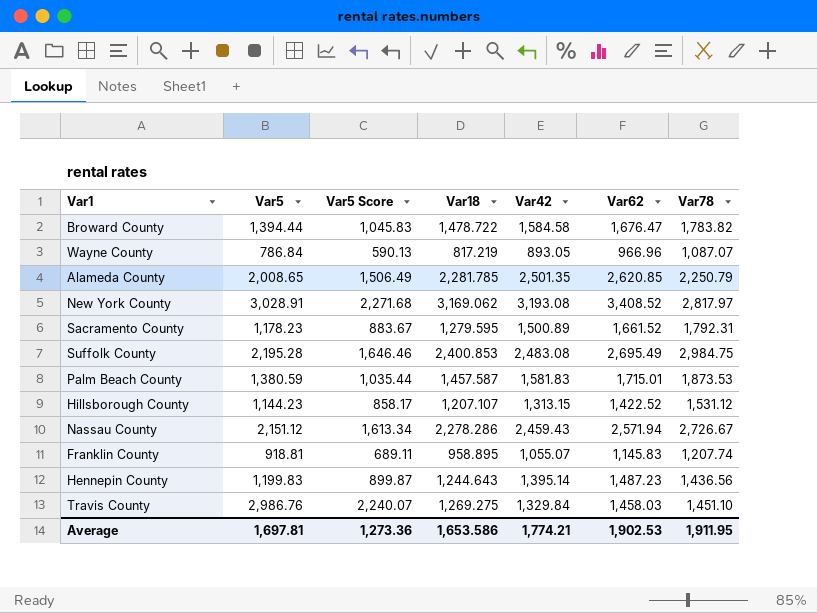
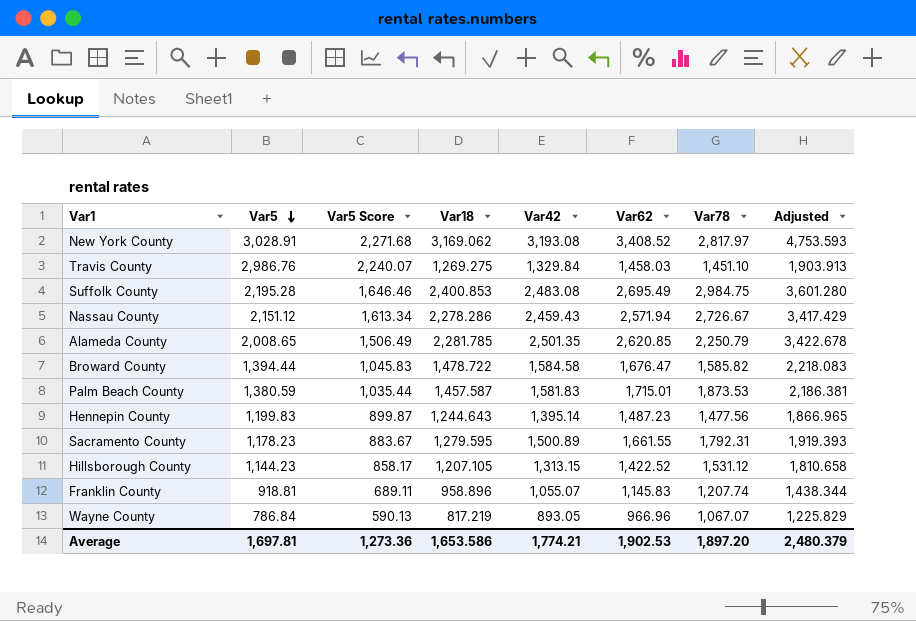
row order: none -> Var5 descending
column Adjusted | formula: none -> [Var18] * 1.5
Broward County | Var78: 1,783.82 -> 1,585.82
Hennepin County | Var78: 1,436.56 -> 1,477.56
Sacramento County | Var62: 1,661.52 -> 1,661.55
Hillsborough County | Var18: 1,207.107 -> 1,207.105
Franklin County | Var18: 958.895 -> 958.896
Wayne County | Var78: 1,087.07 -> 1,067.07
Average | Var78: 1,911.95 -> 1,897.20

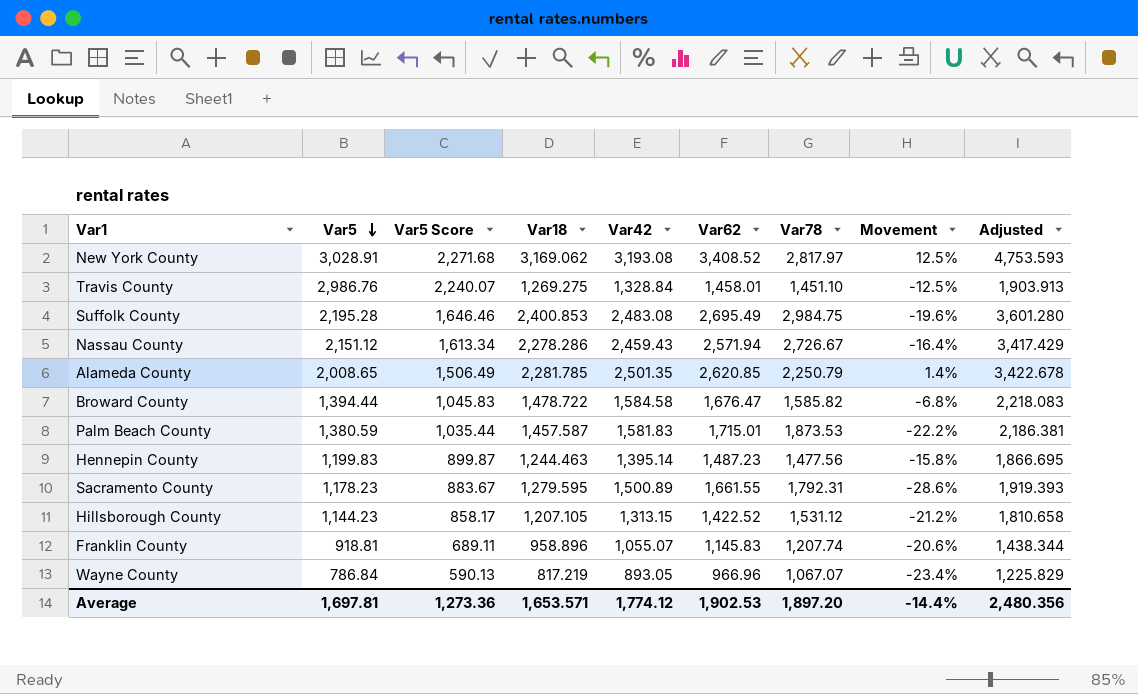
column Movement | formula: none -> ([Var18] - [Var78]) / [Var78]
Travis County | Var42: 1,329.84 -> 1,328.84
Travis County | Var62: 1,458.03 -> 1,458.01
Hennepin County | Var18: 1,244.643 -> 1,244.463
Hennepin County | Adjusted: 1,866.965 -> 1,866.695
Average | Var18: 1,653.586 -> 1,653.571
Average | Var42: 1,774.21 -> 1,774.12
Average | Adjusted: 2,480.379 -> 2,480.356

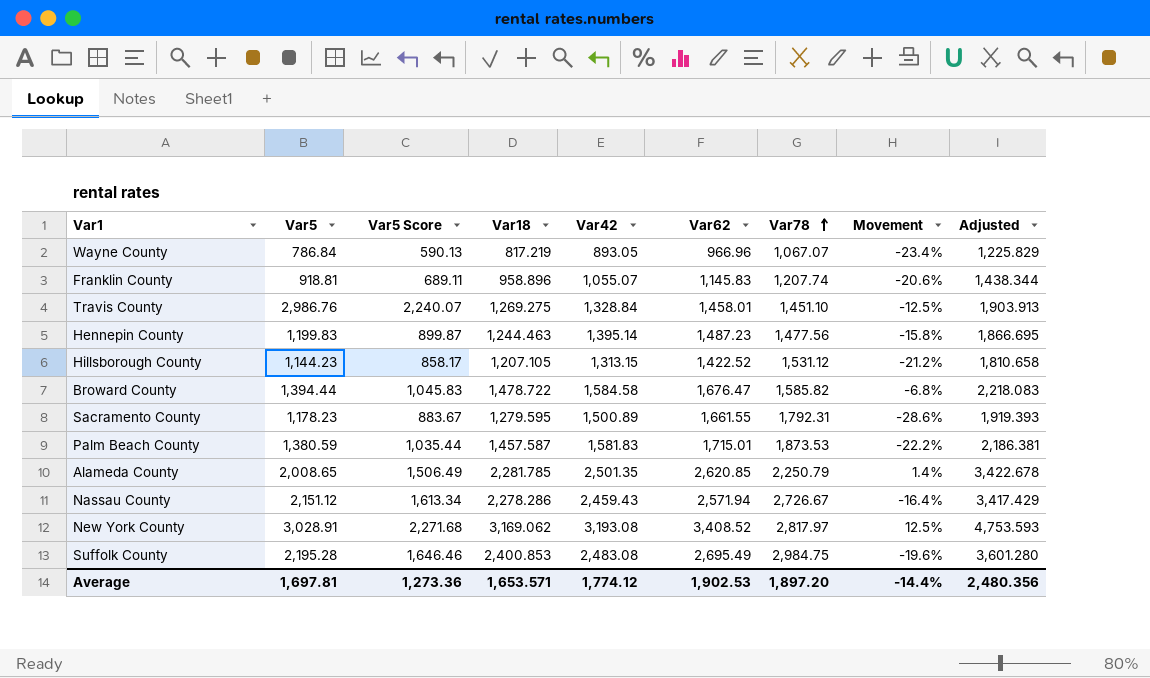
row order: Var5 descending -> Var78 ascending

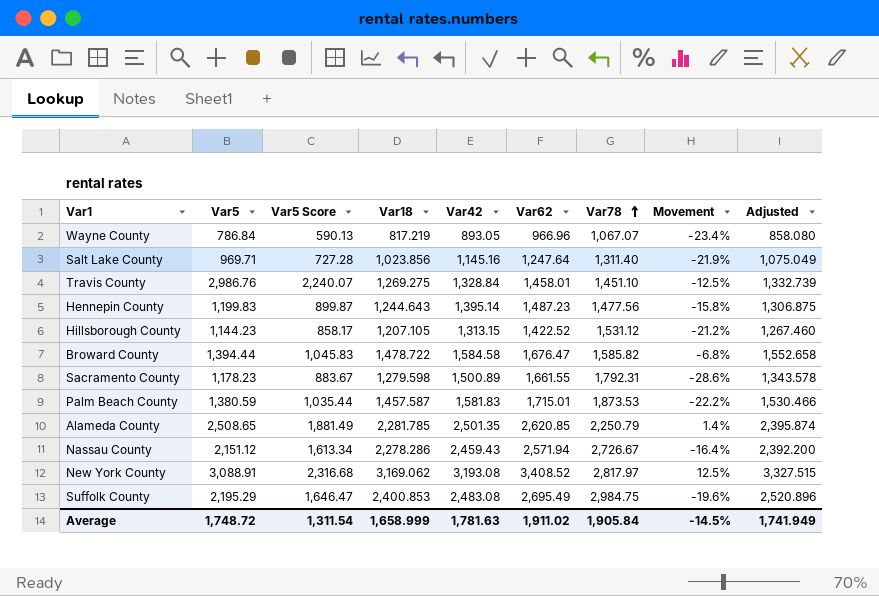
column Adjusted | formula: [Var18] * 1.5 -> [Var18] * 1.05
row Franklin County: 918.81 | 689.11 | 958.896 | 1,055.07 | 1,145.83 | 1,207.74 | -20.6% | 1,438.344 -> none
row Salt Lake County: none -> 969.71 | 727.28 | 1,023.856 | 1,145.16 | 1,247.64 | 1,311.40 | -21.9% | 1,075.049
Hennepin County | Var18: 1,244.463 -> 1,244.643
Sacramento County | Var18: 1,279.595 -> 1,279.598
Alameda County | Var5: 2,008.65 -> 2,508.65
Alameda County | Var5 Score: 1,506.49 -> 1,881.49
New York County | Var5: 3,028.91 -> 3,088.91
New York County | Var5 Score: 2,271.68 -> 2,316.68
Suffolk County | Var5: 2,195.28 -> 2,195.29
Suffolk County | Var5 Score: 1,646.46 -> 1,646.47
Average | Var5: 1,697.81 -> 1,748.72
Average | Var5 Score: 1,273.36 -> 1,311.54
Average | Var18: 1,653.571 -> 1,658.999
Average | Var42: 1,774.12 -> 1,781.63
Average | Var62: 1,902.53 -> 1,911.02
Average | Var78: 1,897.20 -> 1,905.84
Average | Movement: -14.4% -> -14.5%
Average | Adjusted: 2,480.356 -> 1,741.949

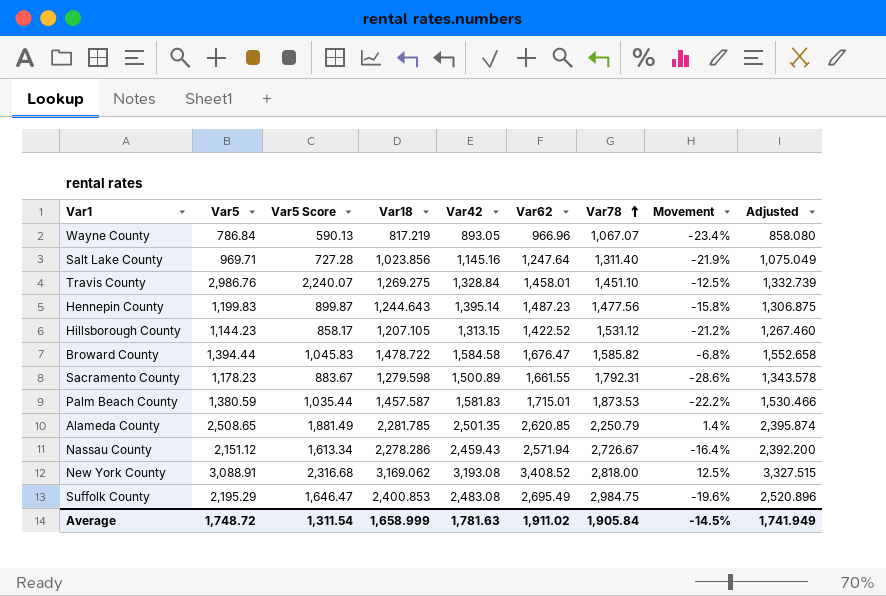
New York County | Var78: 2,817.97 -> 2,818.00

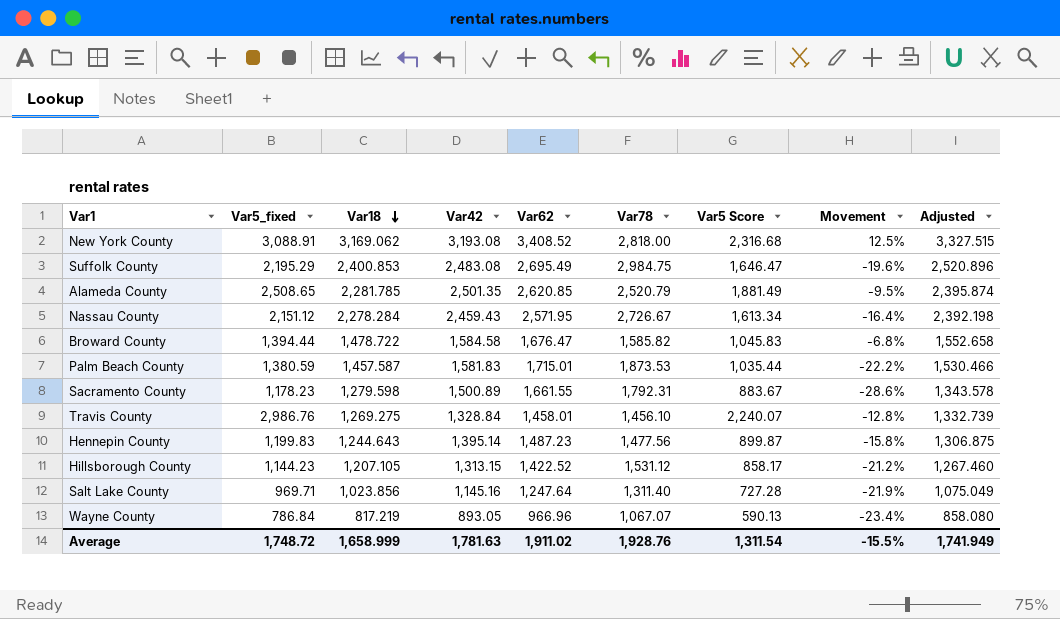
row order: Var78 ascending -> Var18 descending
column name: Var5 -> Var5_fixed
column Var5 Score | position: 3 -> 7
Alameda County | Var78: 2,250.79 -> 2,520.79
Alameda County | Movement: 1.4% -> -9.5%
Nassau County | Var18: 2,278.286 -> 2,278.284
Nassau County | Var62: 2,571.94 -> 2,571.95
Nassau County | Adjusted: 2,392.200 -> 2,392.198
Travis County | Var78: 1,451.10 -> 1,456.10
Travis County | Movement: -12.5% -> -12.8%
Average | Var78: 1,905.84 -> 1,928.76
Average | Movement: -14.5% -> -15.5%

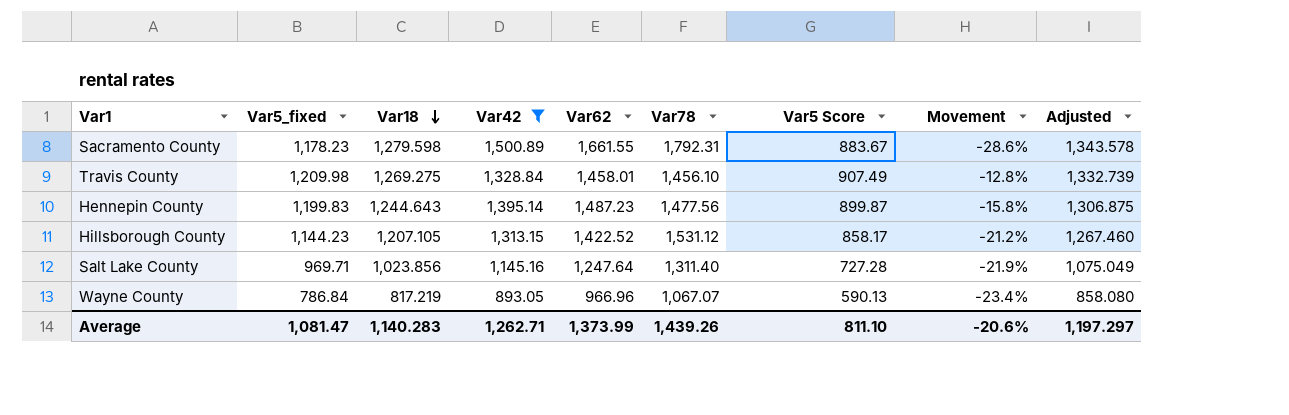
filter: none -> Var42 <= 1,500.89
Travis County | Var5_fixed: 2,986.76 -> 1,209.98
Travis County | Var5 Score: 2,240.07 -> 907.49
Average | Var5_fixed: 1,748.72 -> 1,081.47
Average | Var18: 1,658.999 -> 1,140.283
Average | Var42: 1,781.63 -> 1,262.71
Average | Var62: 1,911.02 -> 1,373.99
Average | Var78: 1,928.76 -> 1,439.26
Average | Var5 Score: 1,311.54 -> 811.10
Average | Movement: -15.5% -> -20.6%
Average | Adjusted: 1,741.949 -> 1,197.297

